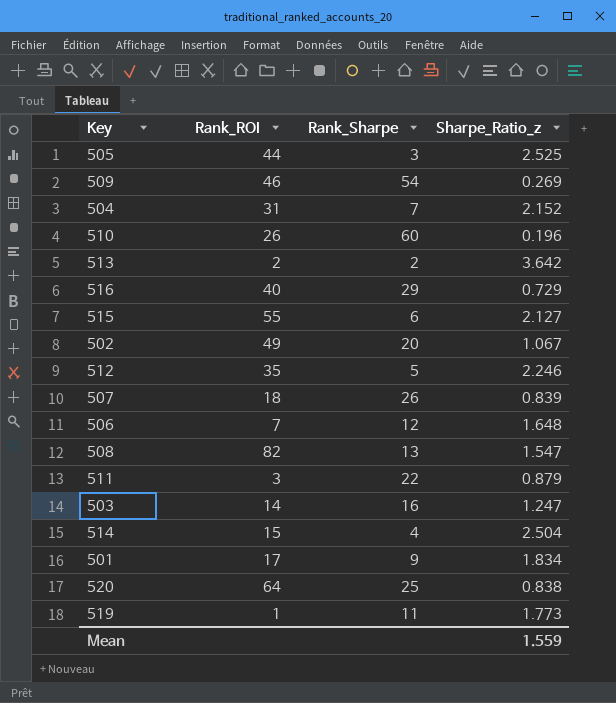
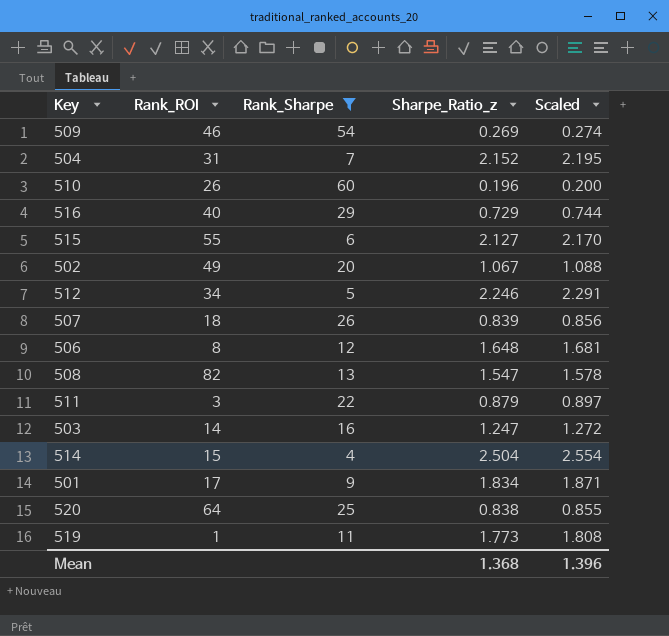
filter: none -> Rank_Sharpe >= 4
column Scaled | formula: none -> [Sharpe_Ratio_z] * 1.02
512 | Rank_ROI: 35 -> 34
506 | Rank_ROI: 7 -> 8
Mean | Sharpe_Ratio_z: 1.559 -> 1.368

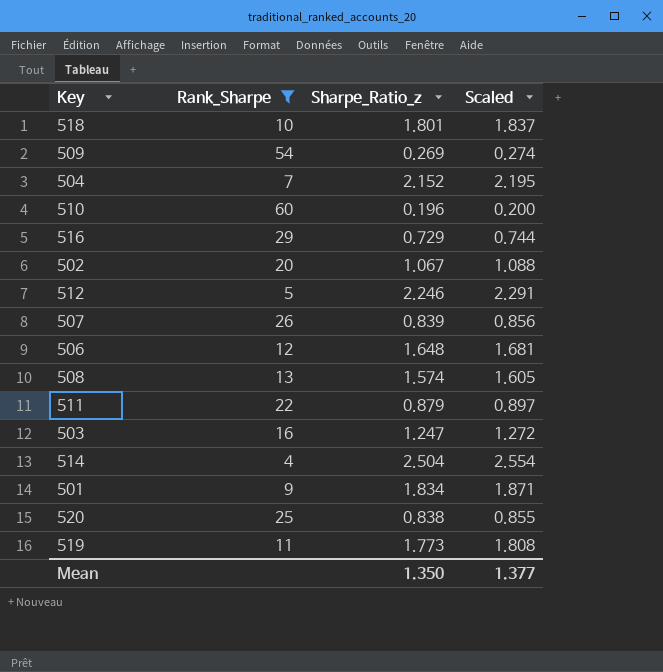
column Rank_ROI | position: 2 -> none
row 515: 55 | 6 | 2.127 | 2.170 -> none
row 518: none -> 10 | 1.801 | 1.837
508 | Sharpe_Ratio_z: 1.547 -> 1.574
508 | Scaled: 1.578 -> 1.605
Mean | Sharpe_Ratio_z: 1.368 -> 1.350
Mean | Scaled: 1.396 -> 1.377

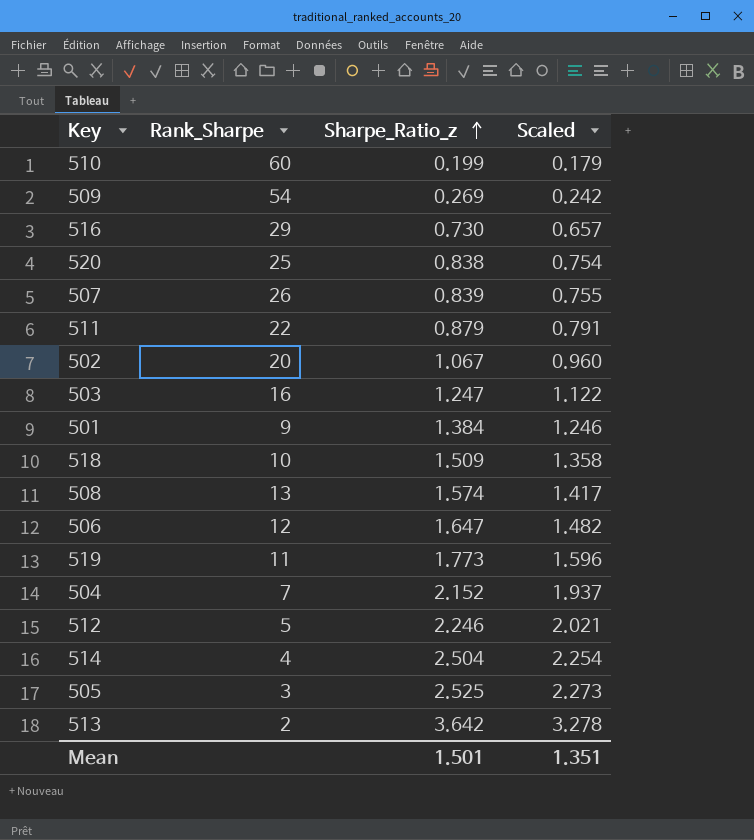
filter: Rank_Sharpe >= 4 -> none
row order: none -> Sharpe_Ratio_z ascending
column Scaled | formula: [Sharpe_Ratio_z] * 1.02 -> [Sharpe_Ratio_z] * 0.9
510 | Sharpe_Ratio_z: 0.196 -> 0.199
516 | Sharpe_Ratio_z: 0.729 -> 0.730
501 | Sharpe_Ratio_z: 1.834 -> 1.384
518 | Sharpe_Ratio_z: 1.801 -> 1.509
506 | Sharpe_Ratio_z: 1.648 -> 1.647
Mean | Sharpe_Ratio_z: 1.350 -> 1.501
Mean | Scaled: 1.377 -> 1.351

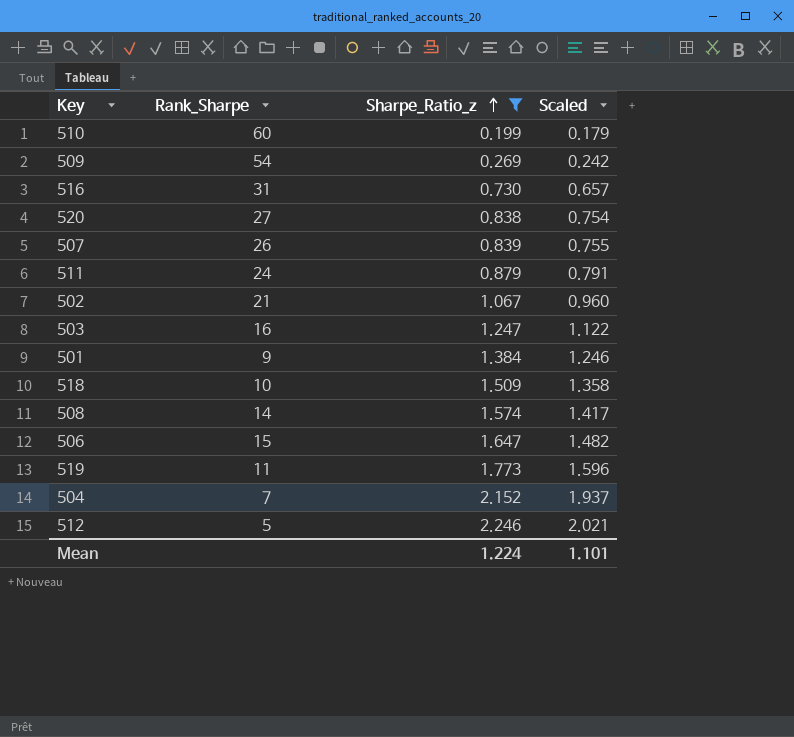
filter: none -> Sharpe_Ratio_z <= 2.246
516 | Rank_Sharpe: 29 -> 31
520 | Rank_Sharpe: 25 -> 27
511 | Rank_Sharpe: 22 -> 24
502 | Rank_Sharpe: 20 -> 21
508 | Rank_Sharpe: 13 -> 14
506 | Rank_Sharpe: 12 -> 15
Mean | Sharpe_Ratio_z: 1.501 -> 1.224
Mean | Scaled: 1.351 -> 1.101

